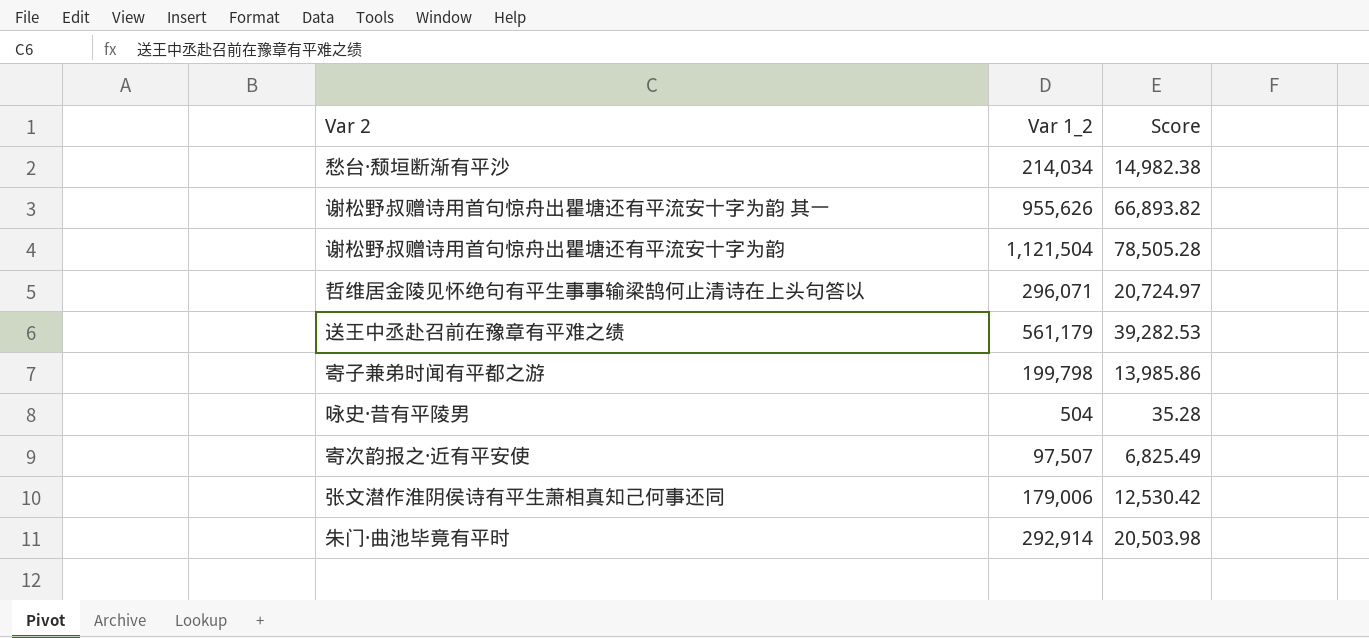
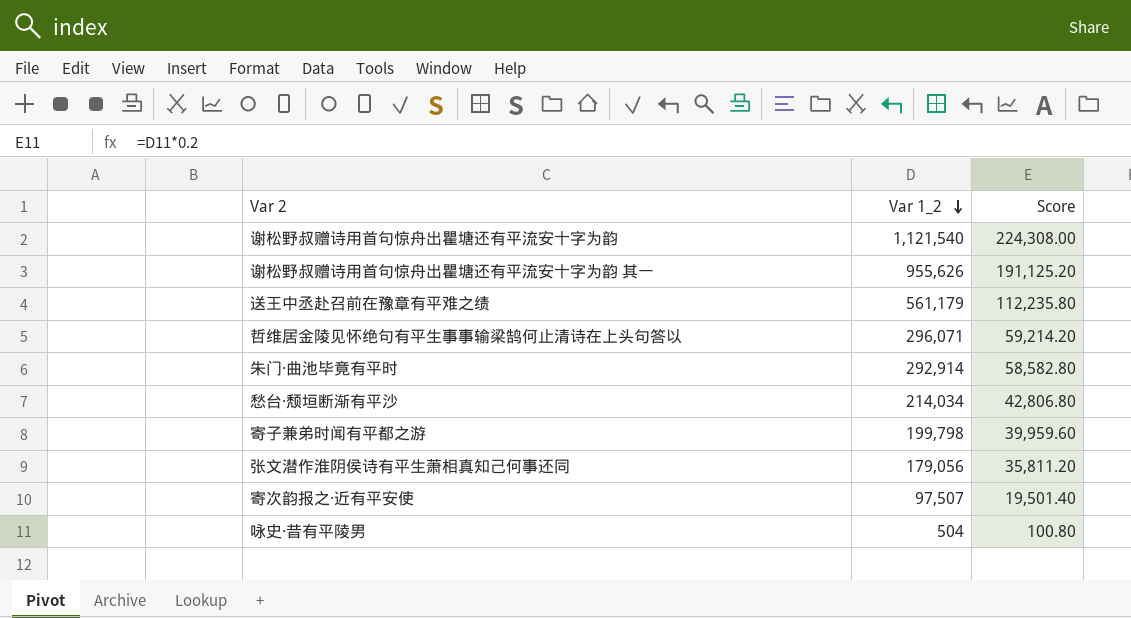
row order: none -> Var 1_2 descending
column Score | formula: [Var 1_2] * 0.07 -> [Var 1_2] * 0.2
谢松野叔赠诗用首句惊舟出瞿塘还有平流安十字为韵 | Var 1_2: 1,121,504 -> 1,121,540
张文潜作淮阴侯诗有平生萧相真知己何事还同 | Var 1_2: 179,006 -> 179,056

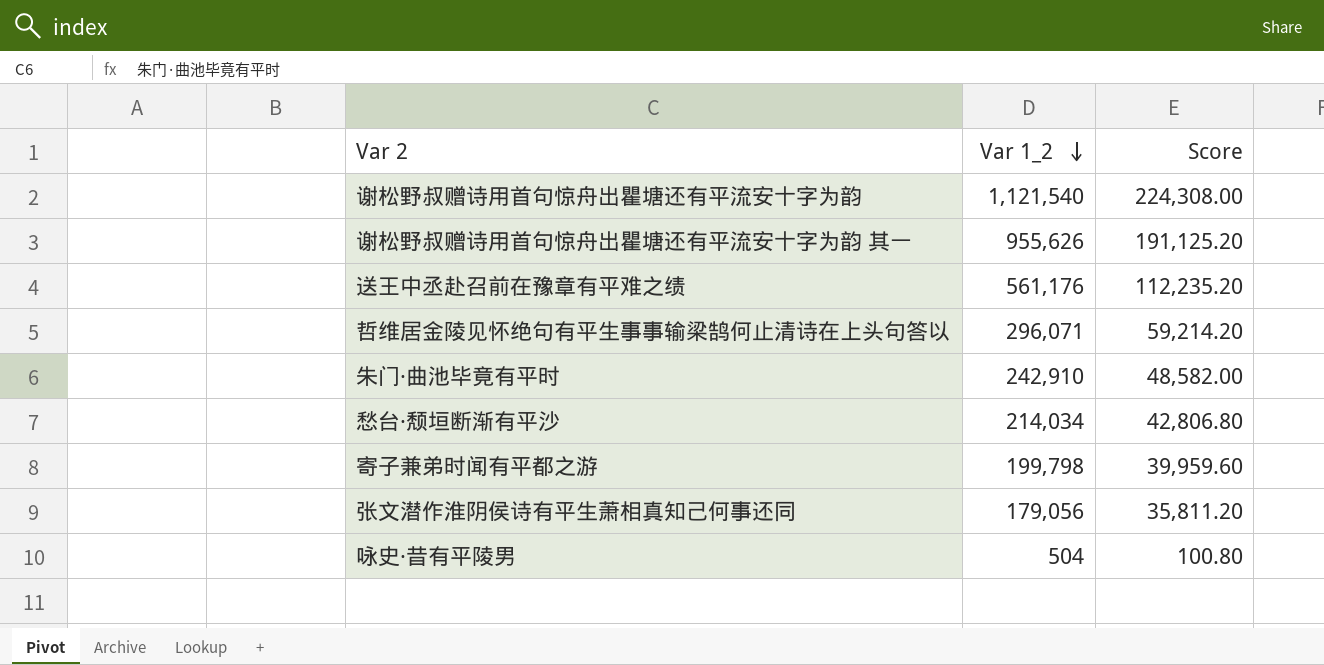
row 寄次韵报之·近有平安使: 97,507 | 19,501.40 -> none
送王中丞赴召前在豫章有平难之绩 | Var 1_2: 561,179 -> 561,176
送王中丞赴召前在豫章有平难之绩 | Score: 112,235.80 -> 112,235.20
朱门·曲池毕竟有平时 | Var 1_2: 292,914 -> 242,910
朱门·曲池毕竟有平时 | Score: 58,582.80 -> 48,582.00

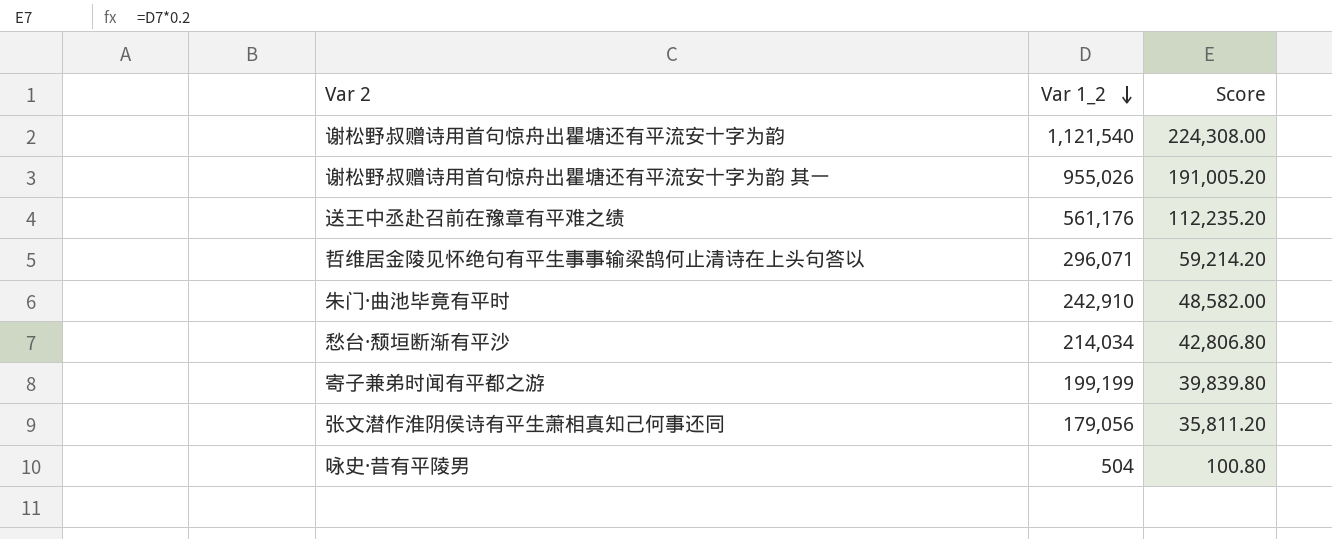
谢松野叔赠诗用首句惊舟出瞿塘还有平流安十字为韵 其一 | Var 1_2: 955,626 -> 955,026
谢松野叔赠诗用首句惊舟出瞿塘还有平流安十字为韵 其一 | Score: 191,125.20 -> 191,005.20
寄子兼弟时闻有平都之游 | Var 1_2: 199,798 -> 199,199
寄子兼弟时闻有平都之游 | Score: 39,959.60 -> 39,839.80

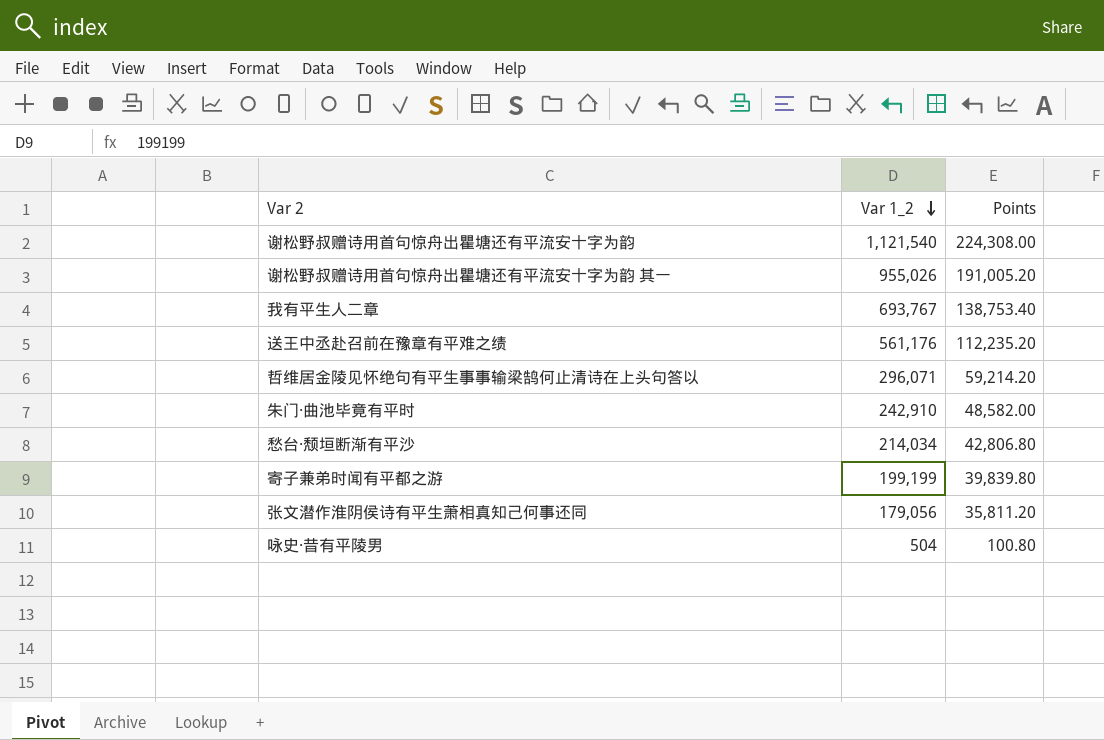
column name: Score -> Points
row 我有平生人二章: none -> 693,767 | 138,753.40

